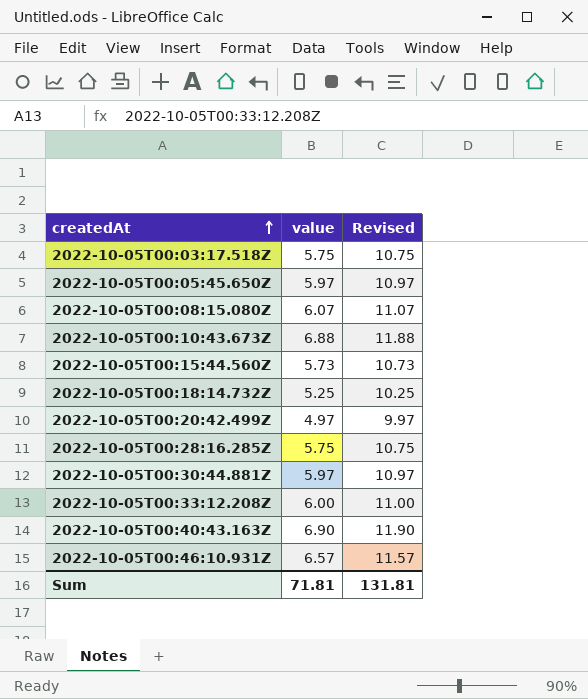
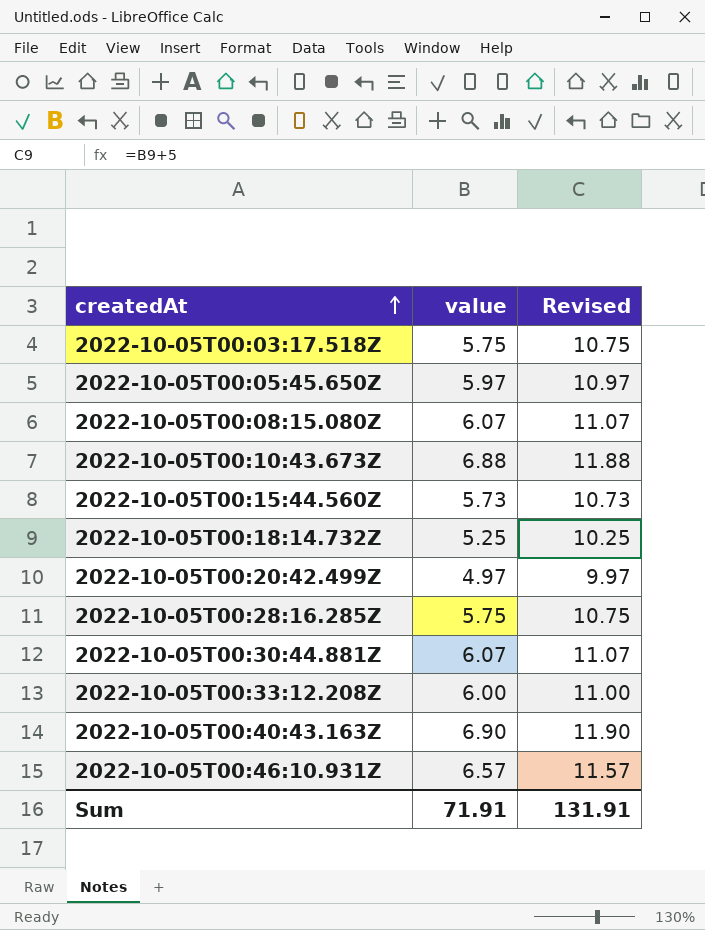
2022-10-05T00:30:44.881Z | value: 5.97 -> 6.07
2022-10-05T00:30:44.881Z | Revised: 10.97 -> 11.07
Sum | value: 71.81 -> 71.91
Sum | Revised: 131.81 -> 131.91

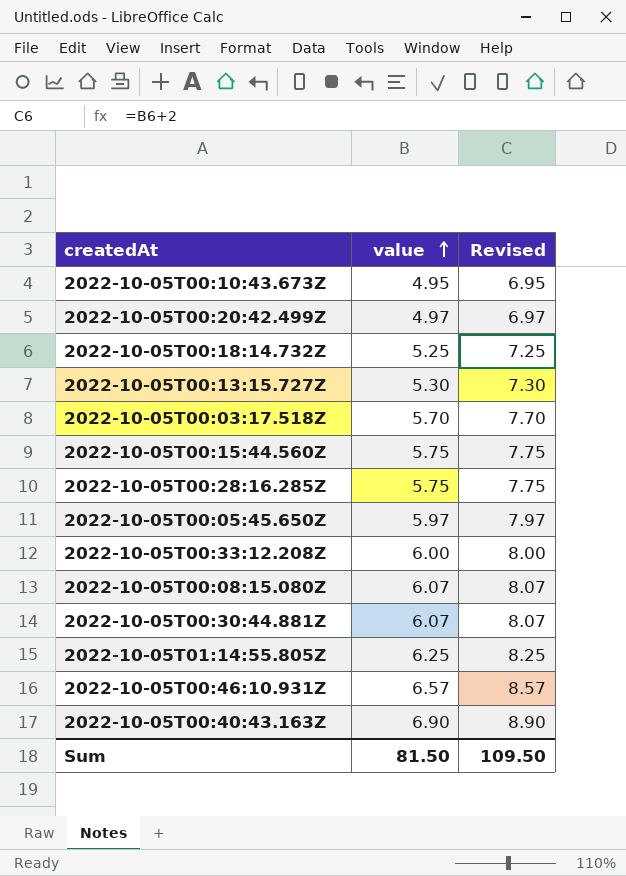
row order: createdAt ascending -> value ascending
column Revised | formula: [value] + 5 -> [value] + 2
2022-10-05T00:10:43.673Z | value: 6.88 -> 4.95
row 2022-10-05T00:13:15.727Z: none -> 5.30 | 7.30
2022-10-05T00:03:17.518Z | value: 5.75 -> 5.70
2022-10-05T00:15:44.560Z | value: 5.73 -> 5.75
row 2022-10-05T01:14:55.805Z: none -> 6.25 | 8.25
Sum | value: 71.91 -> 81.50
Sum | Revised: 131.91 -> 109.50

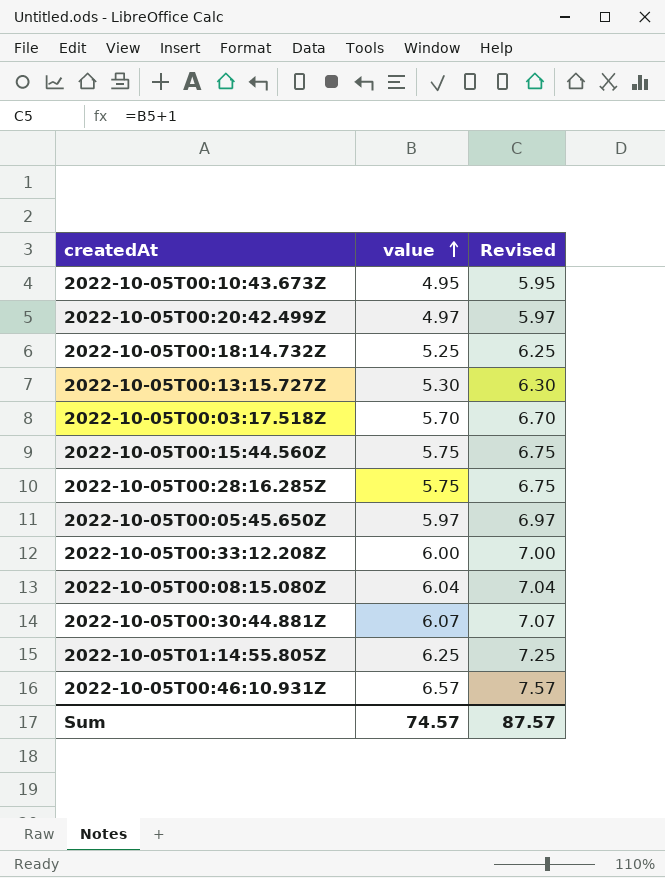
column Revised | formula: [value] + 2 -> [value] + 1
row 2022-10-05T00:40:43.163Z: 6.90 | 8.90 -> none
2022-10-05T00:08:15.080Z | value: 6.07 -> 6.04
Sum | value: 81.50 -> 74.57
Sum | Revised: 109.50 -> 87.57

